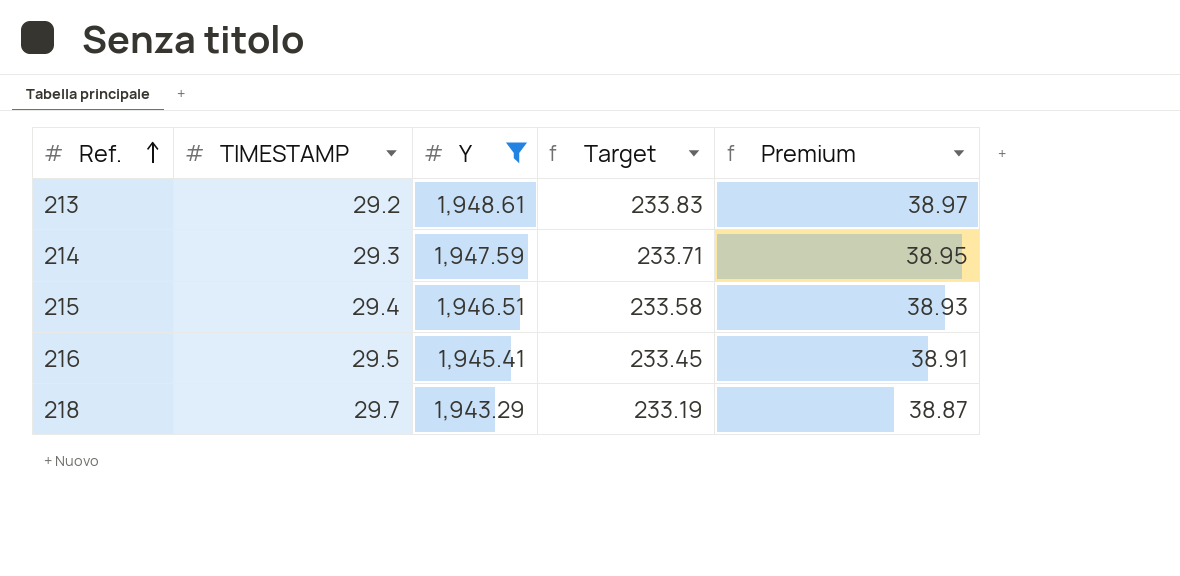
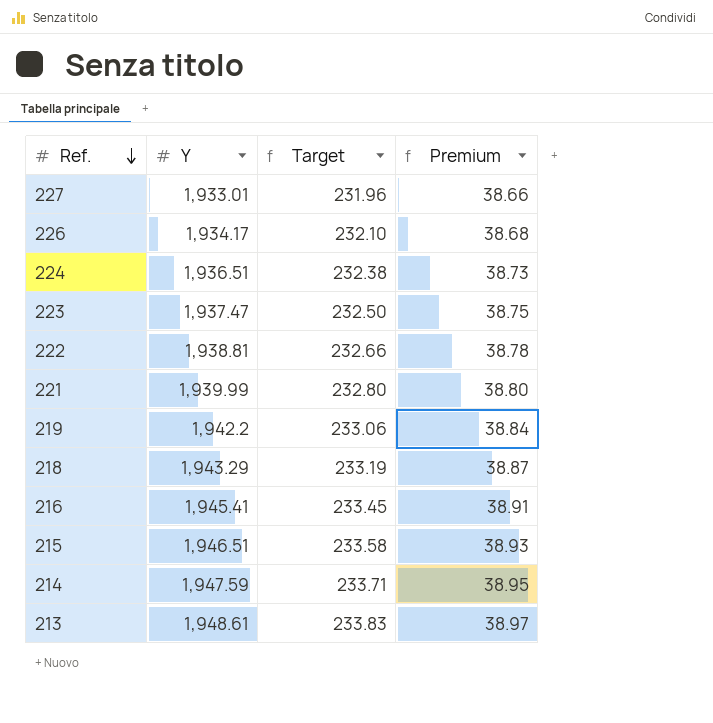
filter: Y >= 1,943.29 -> none
row order: Ref. ascending -> Ref. descending
column TIMESTAMP | position: 2 -> none

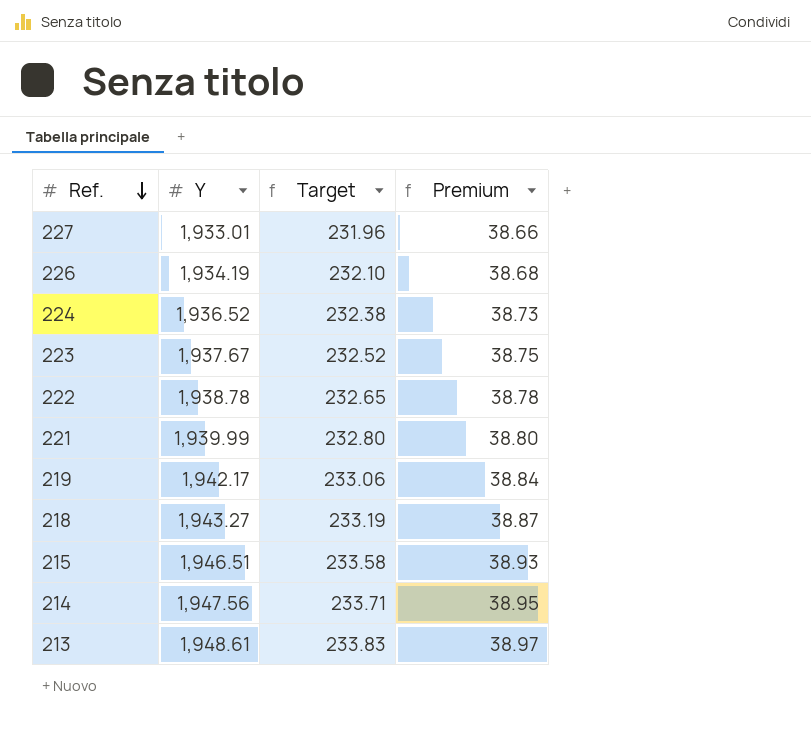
row 216: 1,945.41 | 233.45 | 38.91 -> none
226 | Y: 1,934.17 -> 1,934.19
224 | Y: 1,936.51 -> 1,936.52
223 | Y: 1,937.47 -> 1,937.67
223 | Target: 232.50 -> 232.52
222 | Y: 1,938.81 -> 1,938.78
222 | Target: 232.66 -> 232.65
219 | Y: 1,942.2 -> 1,942.17
218 | Y: 1,943.29 -> 1,943.27
214 | Y: 1,947.59 -> 1,947.56

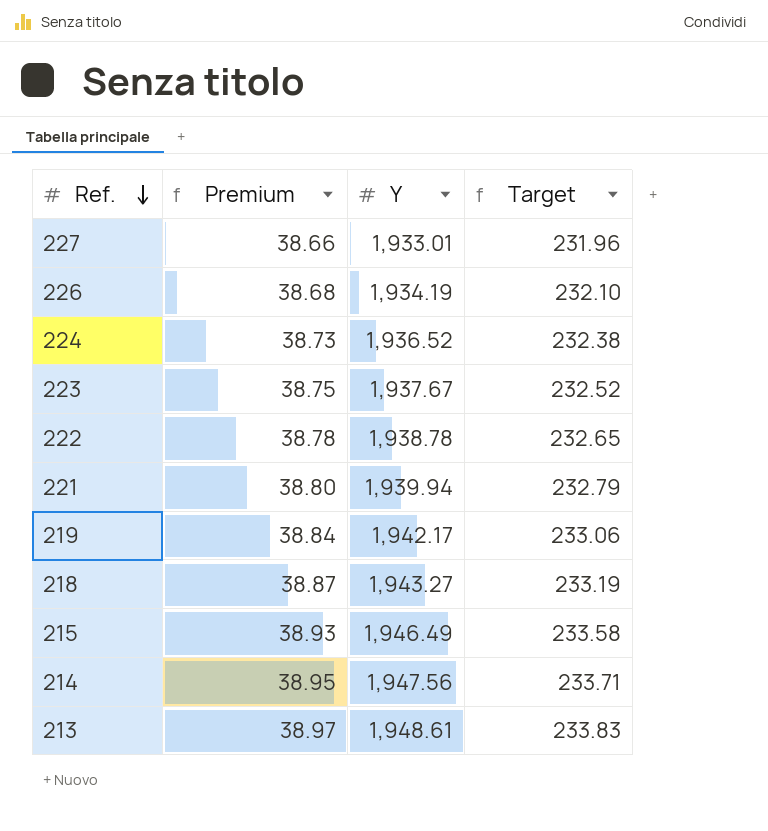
column Premium | position: 4 -> 2
221 | Y: 1,939.99 -> 1,939.94
221 | Target: 232.80 -> 232.79
215 | Y: 1,946.51 -> 1,946.49

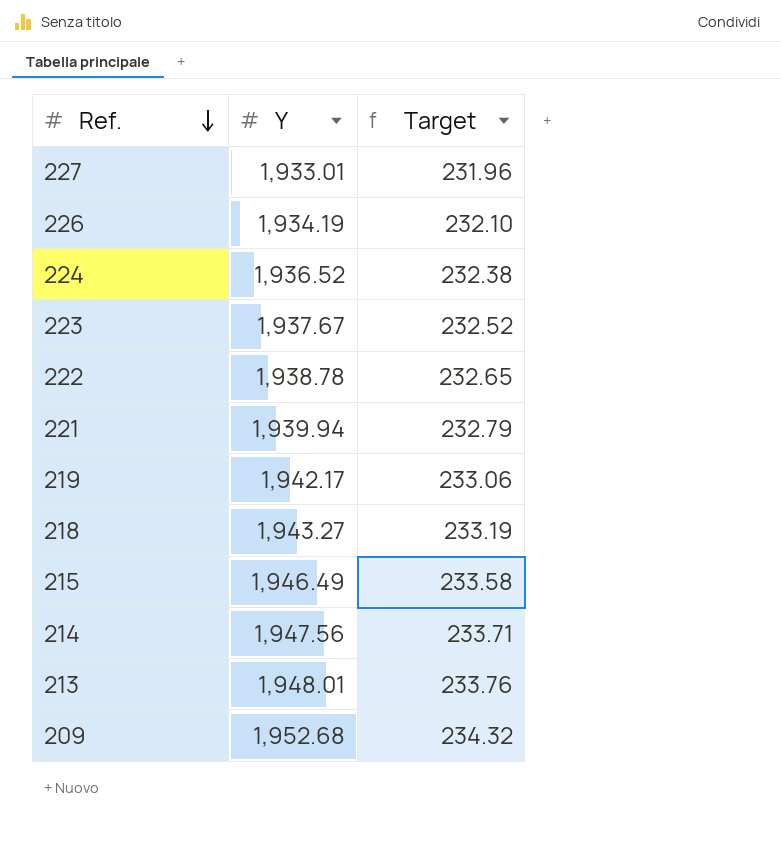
column Premium | formula: [Y] * 0.02 -> none
213 | Y: 1,948.61 -> 1,948.01
213 | Target: 233.83 -> 233.76
row 209: none -> 1,952.68 | 234.32

